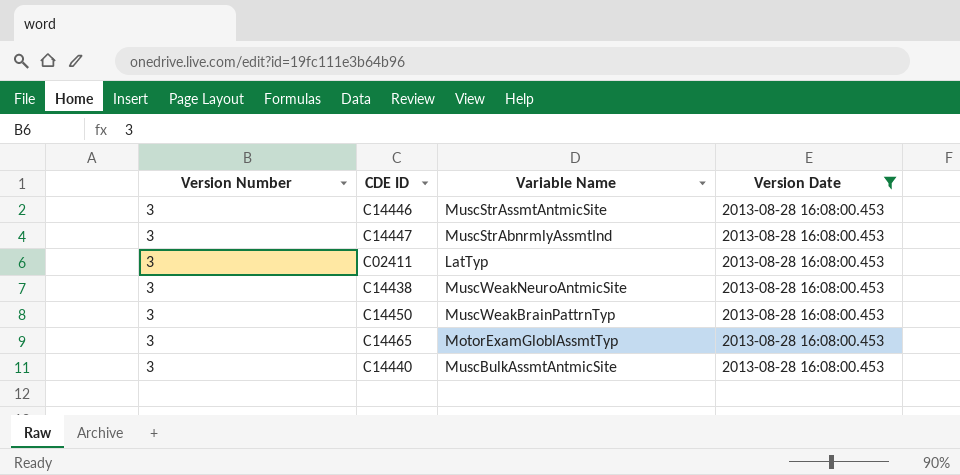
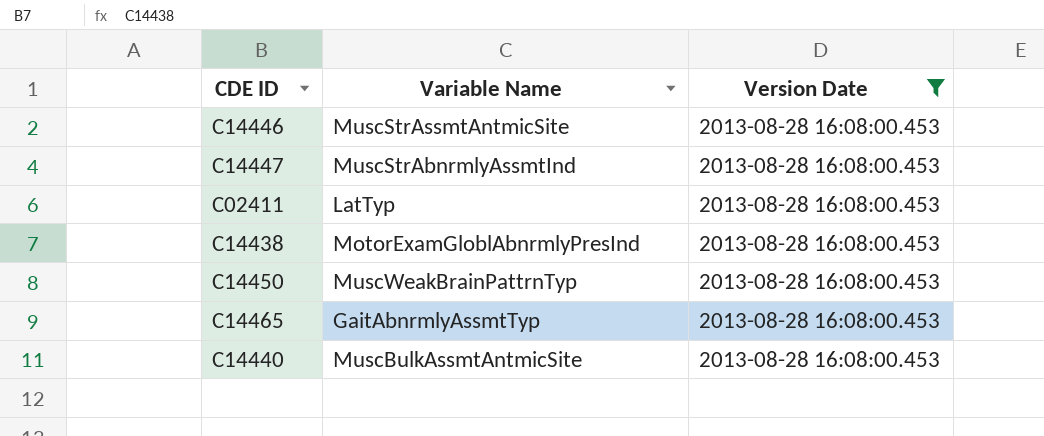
column Version Number | position: 1 -> none
C14438 | Variable Name: MuscWeakNeuroAntmicSite -> MotorExamGloblAbnrmlyPresInd
C14465 | Variable Name: MotorExamGloblAssmtTyp -> GaitAbnrmlyAssmtTyp

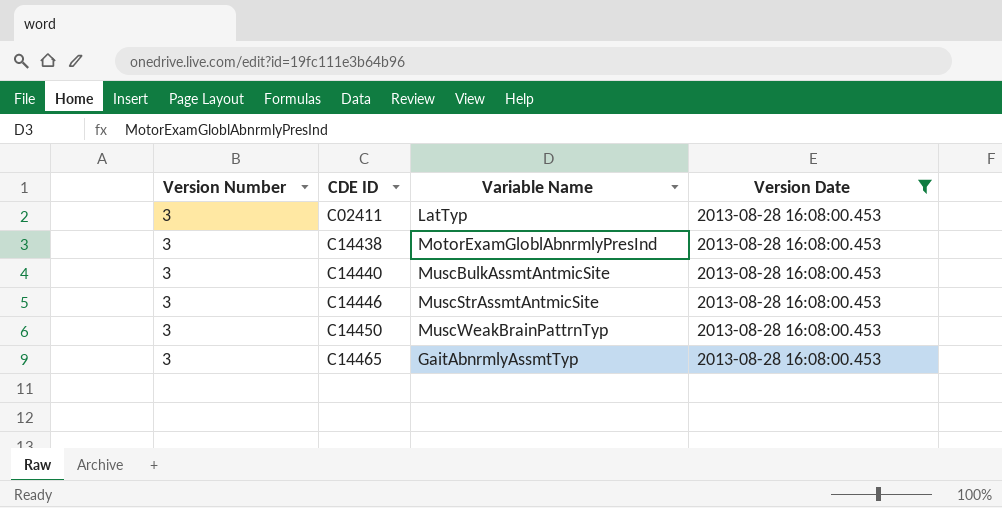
row order: none -> CDE ID ascending
column Version Number | position: none -> 1
row C14447: MuscStrAbnrmlyAssmtInd | 2013-08-28 16:08:00.453 -> none

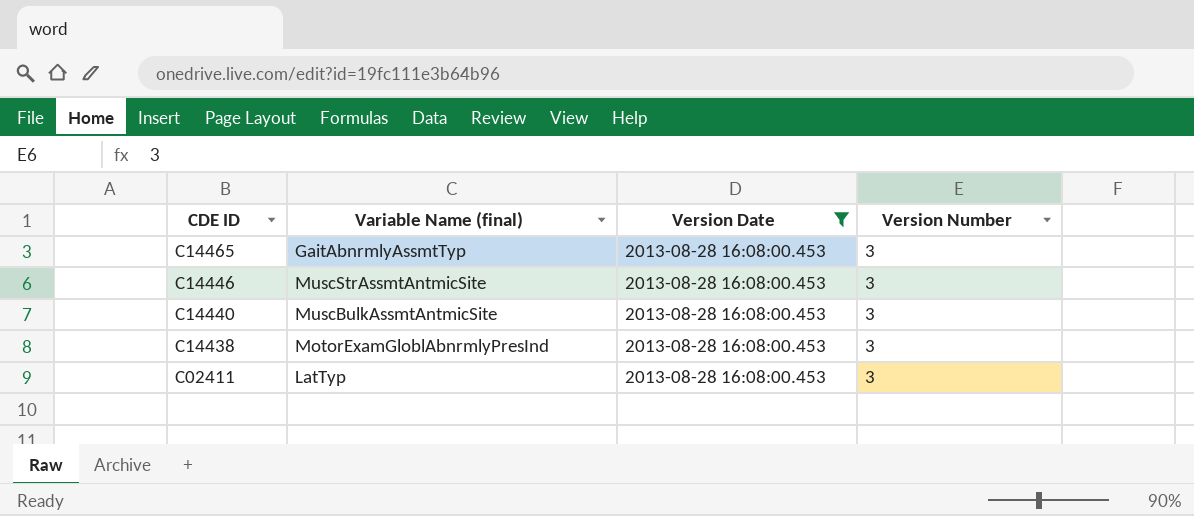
row order: CDE ID ascending -> CDE ID descending
column name: Variable Name -> Variable Name (final)
column Version Number | position: 1 -> 4
row C14450: 3 | MuscWeakBrainPattrnTyp | 2013-08-28 16:08:00.453 -> none

